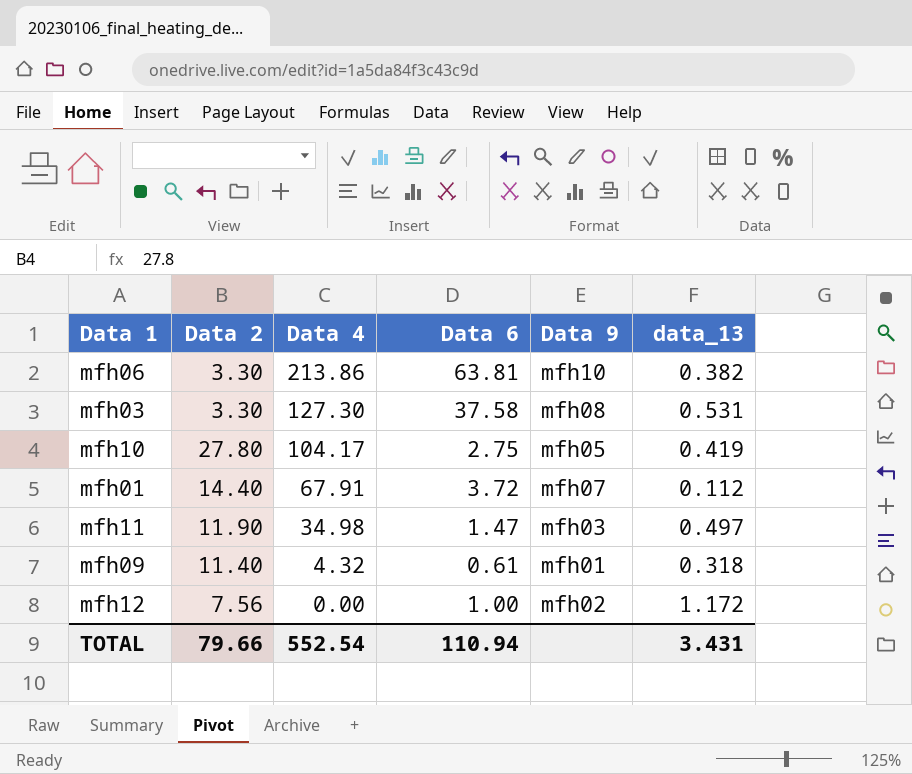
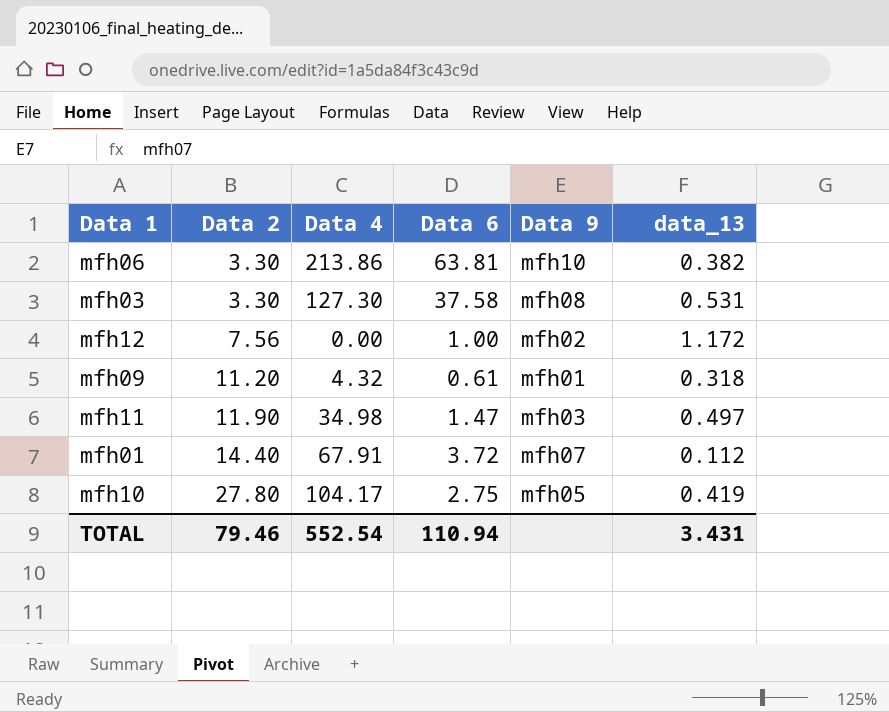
row order: Data 4 descending -> Data 2 ascending
mfh09 | Data 2: 11.40 -> 11.20
TOTAL | Data 2: 79.66 -> 79.46

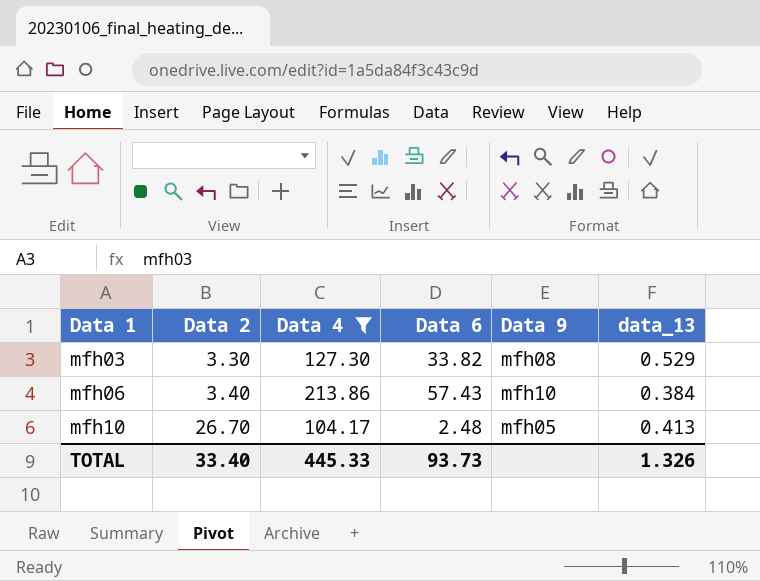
filter: none -> Data 4 >= 104.17
row order: Data 2 ascending -> Data 1 ascending
mfh03 | Data 6: 37.58 -> 33.82
mfh03 | data_13: 0.531 -> 0.529
mfh06 | Data 2: 3.30 -> 3.40
mfh06 | Data 6: 63.81 -> 57.43
mfh06 | data_13: 0.382 -> 0.384
mfh10 | Data 2: 27.80 -> 26.70
mfh10 | Data 6: 2.75 -> 2.48
mfh10 | data_13: 0.419 -> 0.413
TOTAL | Data 2: 79.46 -> 33.40
TOTAL | Data 4: 552.54 -> 445.33
TOTAL | Data 6: 110.94 -> 93.73
TOTAL | data_13: 3.431 -> 1.326

